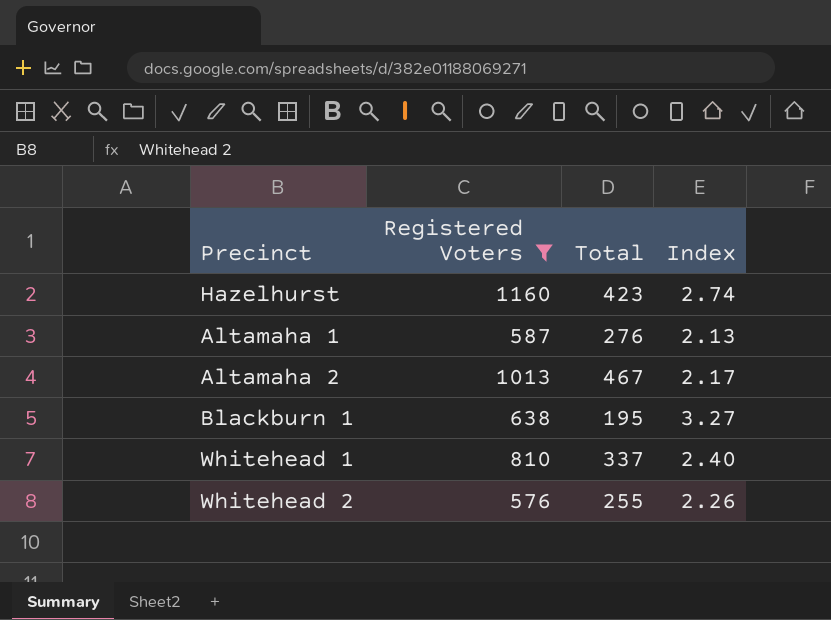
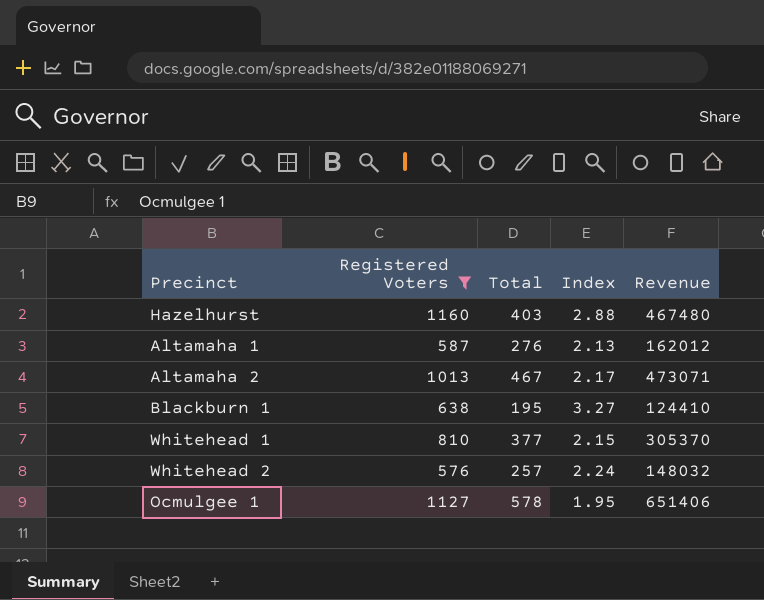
column Revenue | formula: none -> [Registered Voters] * [Total]
Hazelhurst | Total: 423 -> 403
Hazelhurst | Index: 2.74 -> 2.88
Whitehead 1 | Total: 337 -> 377
Whitehead 1 | Index: 2.40 -> 2.15
Whitehead 2 | Total: 255 -> 257
Whitehead 2 | Index: 2.26 -> 2.24
row Ocmulgee 1: none -> 1127 | 578 | 1.95 | 651406

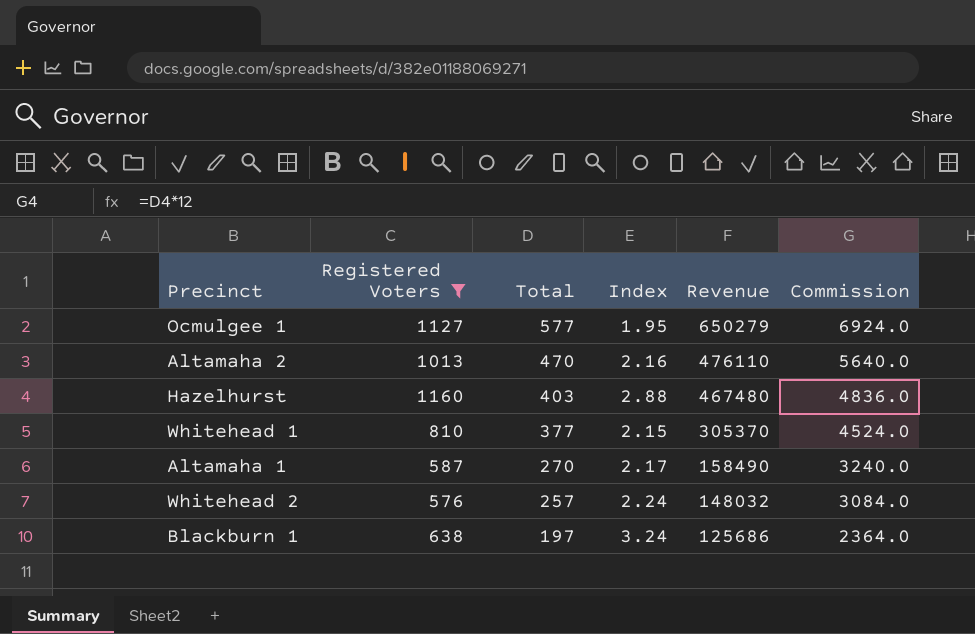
row order: none -> Total descending
column Commission | formula: none -> [Total] * 12
Ocmulgee 1 | Total: 578 -> 577
Ocmulgee 1 | Revenue: 651406 -> 650279
Altamaha 2 | Total: 467 -> 470
Altamaha 2 | Index: 2.17 -> 2.16
Altamaha 2 | Revenue: 473071 -> 476110
Altamaha 1 | Total: 276 -> 270
Altamaha 1 | Index: 2.13 -> 2.17
Altamaha 1 | Revenue: 162012 -> 158490
Blackburn 1 | Total: 195 -> 197
Blackburn 1 | Index: 3.27 -> 3.24
Blackburn 1 | Revenue: 124410 -> 125686

